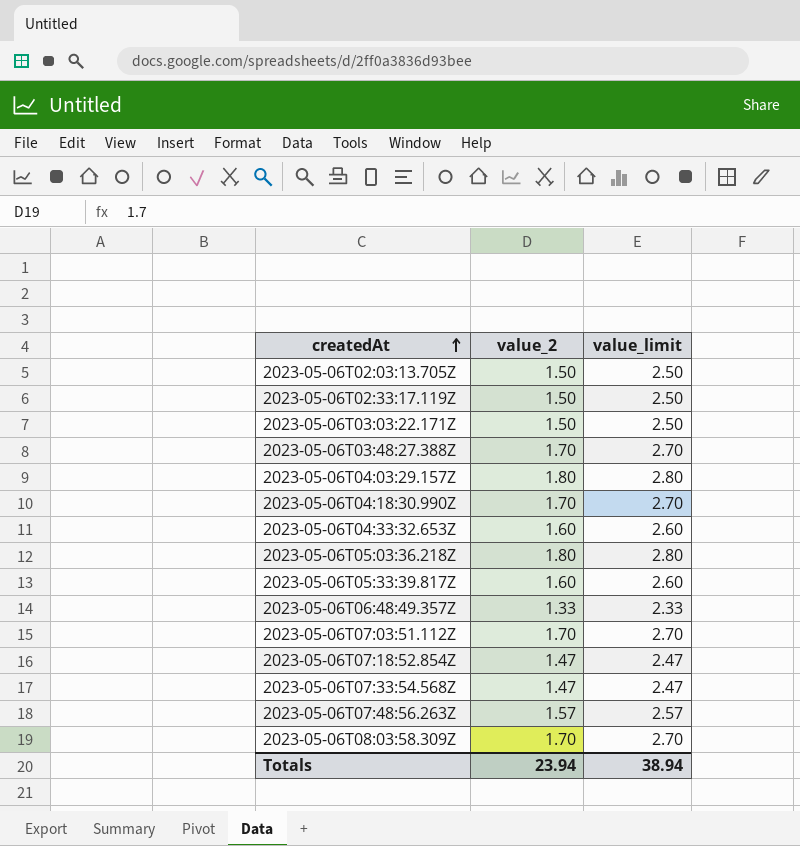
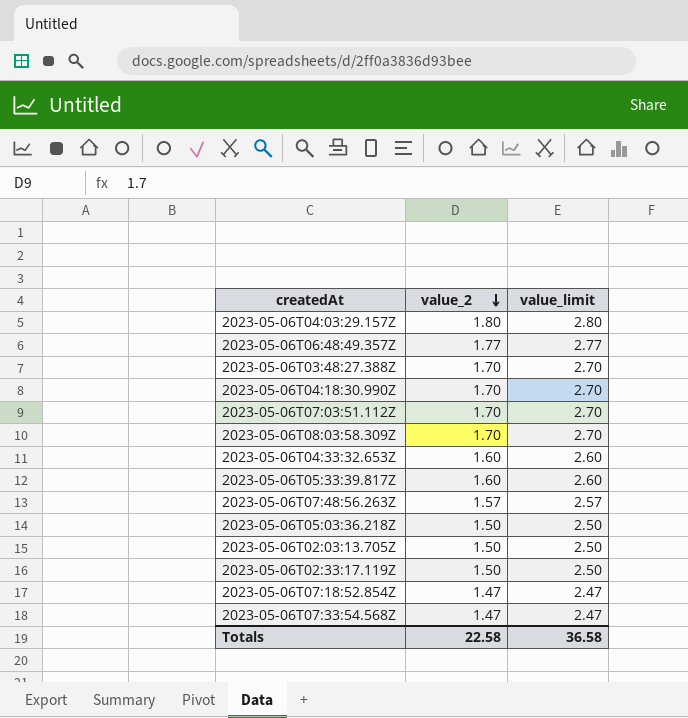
row order: createdAt ascending -> value_2 descending
row 2023-05-06T03:03:22.171Z: 1.50 | 2.50 -> none
2023-05-06T06:48:49.357Z | value_2: 1.33 -> 1.77
2023-05-06T06:48:49.357Z | value_limit: 2.33 -> 2.77
2023-05-06T05:03:36.218Z | value_2: 1.80 -> 1.50
2023-05-06T05:03:36.218Z | value_limit: 2.80 -> 2.50
Totals | value_2: 23.94 -> 22.58
Totals | value_limit: 38.94 -> 36.58

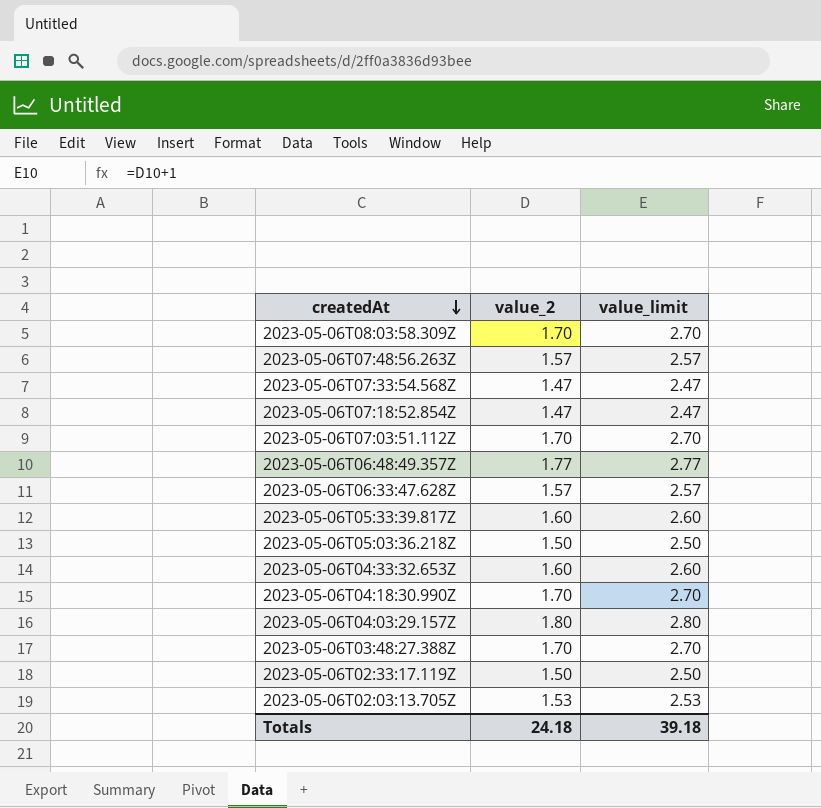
row order: value_2 descending -> createdAt descending
row 2023-05-06T06:33:47.628Z: none -> 1.57 | 2.57
2023-05-06T02:03:13.705Z | value_2: 1.50 -> 1.53
2023-05-06T02:03:13.705Z | value_limit: 2.50 -> 2.53
Totals | value_2: 22.58 -> 24.18
Totals | value_limit: 36.58 -> 39.18

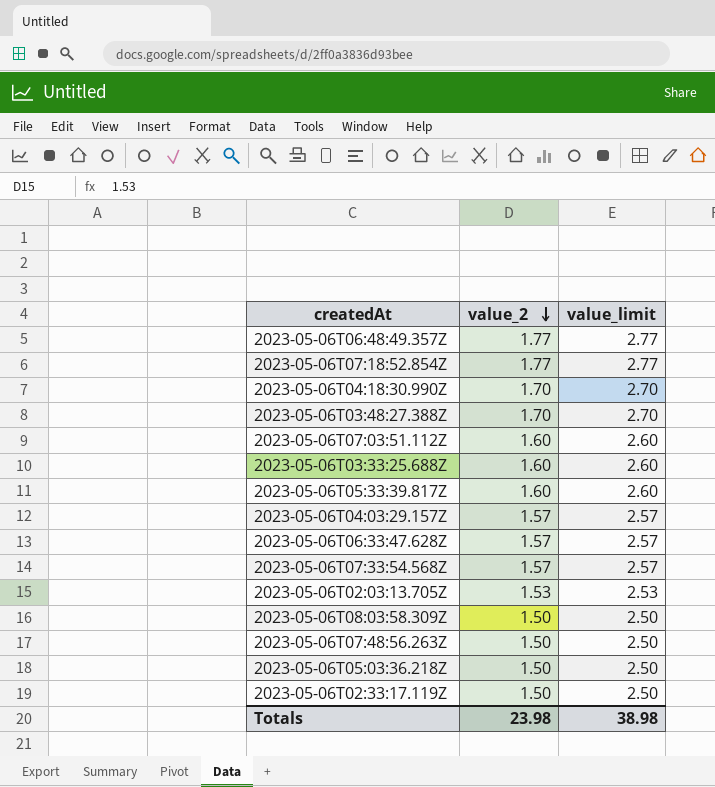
row order: createdAt descending -> value_2 descending
row 2023-05-06T04:33:32.653Z: 1.60 | 2.60 -> none
2023-05-06T07:18:52.854Z | value_2: 1.47 -> 1.77
2023-05-06T07:18:52.854Z | value_limit: 2.47 -> 2.77
2023-05-06T07:03:51.112Z | value_2: 1.70 -> 1.60
2023-05-06T07:03:51.112Z | value_limit: 2.70 -> 2.60
row 2023-05-06T03:33:25.688Z: none -> 1.60 | 2.60
2023-05-06T04:03:29.157Z | value_2: 1.80 -> 1.57
2023-05-06T04:03:29.157Z | value_limit: 2.80 -> 2.57
2023-05-06T07:33:54.568Z | value_2: 1.47 -> 1.57
2023-05-06T07:33:54.568Z | value_limit: 2.47 -> 2.57
2023-05-06T08:03:58.309Z | value_2: 1.70 -> 1.50
2023-05-06T08:03:58.309Z | value_limit: 2.70 -> 2.50
2023-05-06T07:48:56.263Z | value_2: 1.57 -> 1.50
2023-05-06T07:48:56.263Z | value_limit: 2.57 -> 2.50
Totals | value_2: 24.18 -> 23.98
Totals | value_limit: 39.18 -> 38.98

